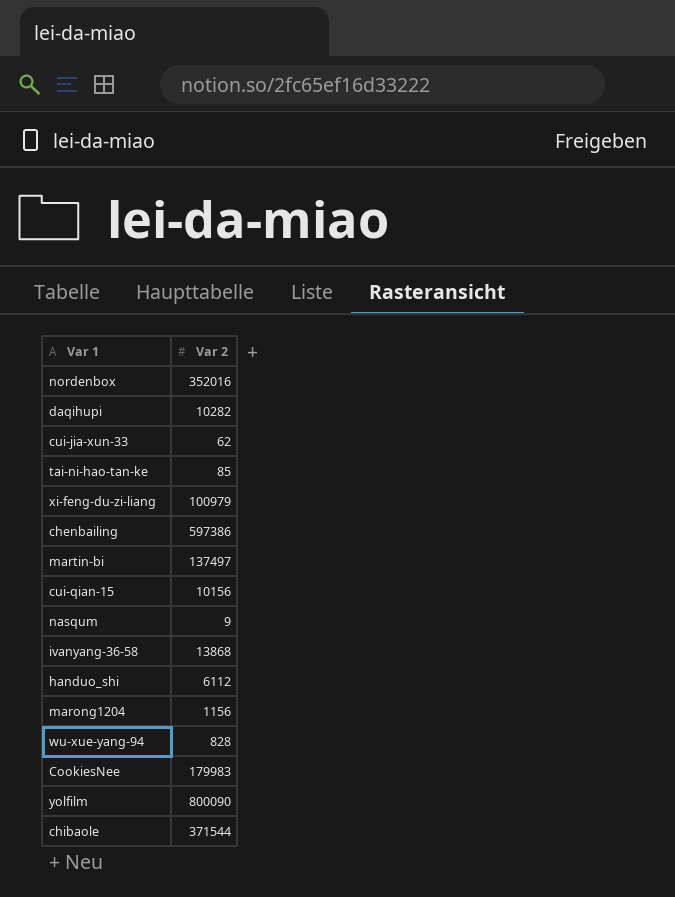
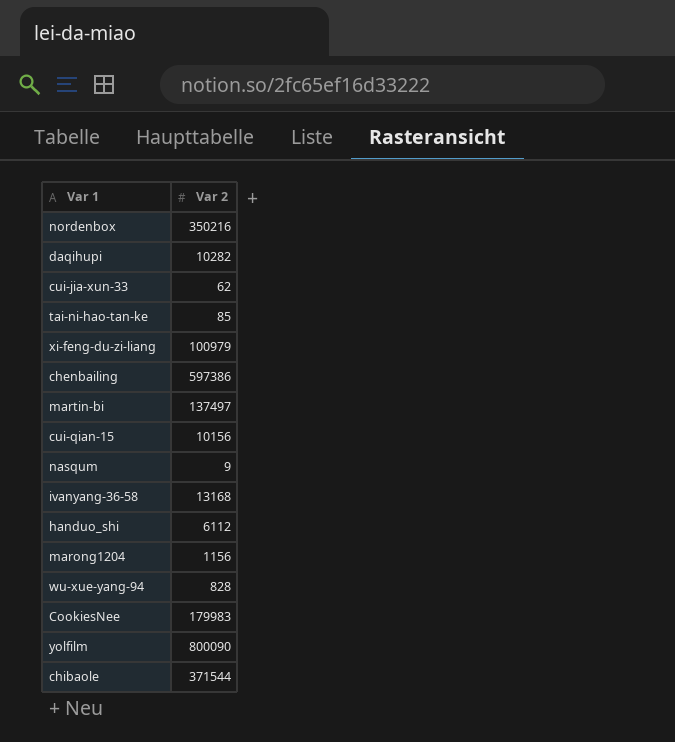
nordenbox | Var 2: 352016 -> 350216
ivanyang-36-58 | Var 2: 13868 -> 13168

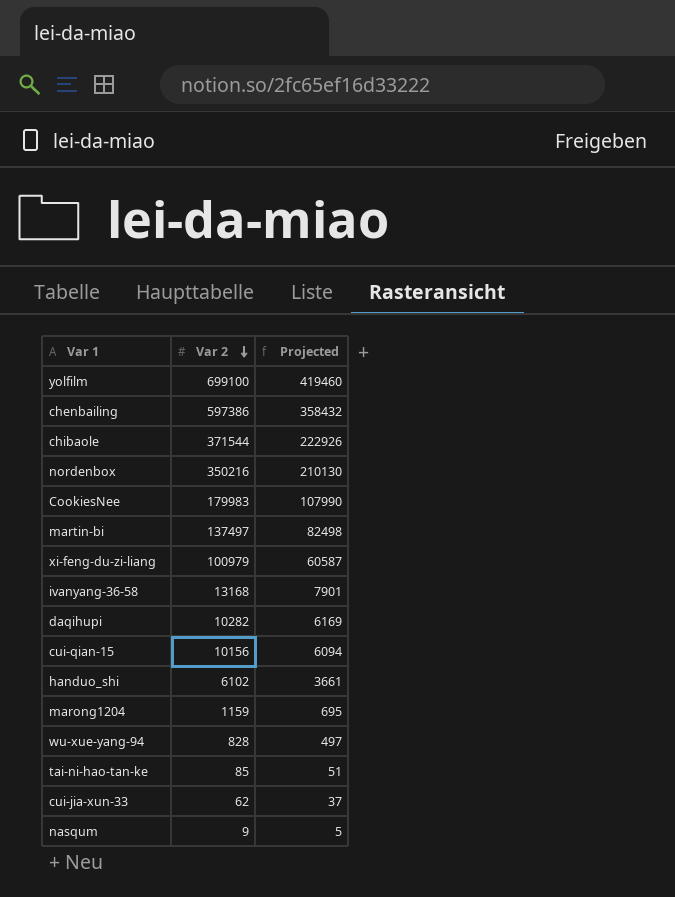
row order: none -> Var 2 descending
column Projected | formula: none -> [Var 2] * 0.6
yolfilm | Var 2: 800090 -> 699100
handuo_shi | Var 2: 6112 -> 6102
marong1204 | Var 2: 1156 -> 1159

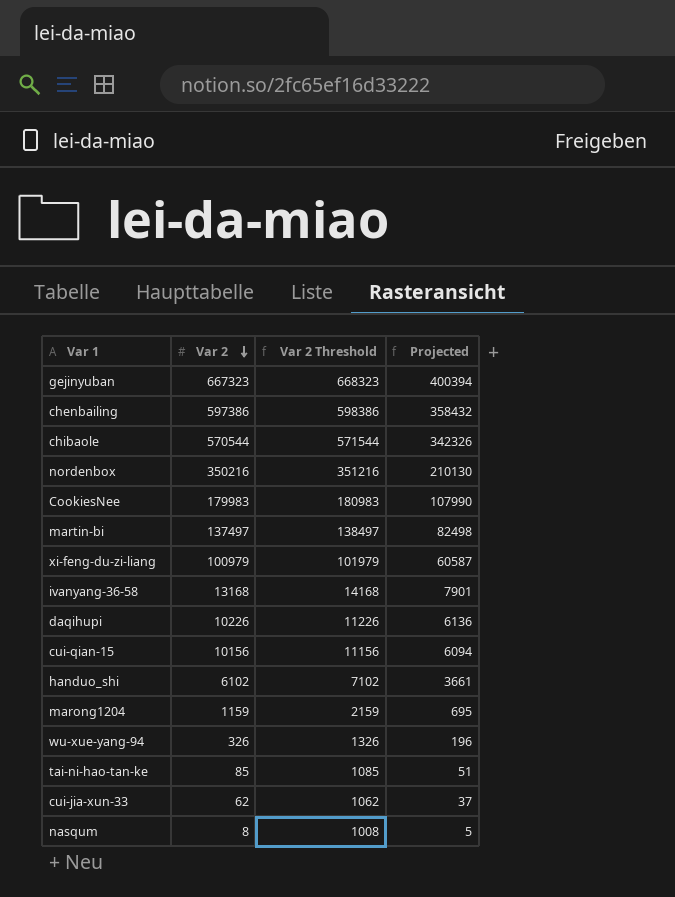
column Var 2 Threshold | formula: none -> [Var 2] + 1000
row yolfilm: 699100 | 419460 -> none
row gejinyuban: none -> 667323 | 668323 | 400394
chibaole | Var 2: 371544 -> 570544
chibaole | Projected: 222926 -> 342326
daqihupi | Var 2: 10282 -> 10226
daqihupi | Projected: 6169 -> 6136
wu-xue-yang-94 | Var 2: 828 -> 326
wu-xue-yang-94 | Projected: 497 -> 196
nasqum | Var 2: 9 -> 8

